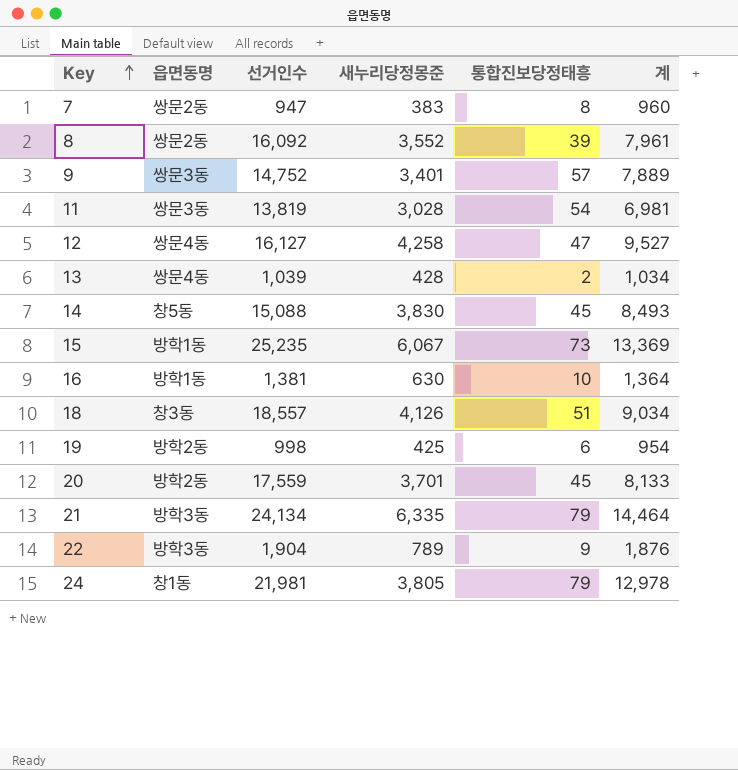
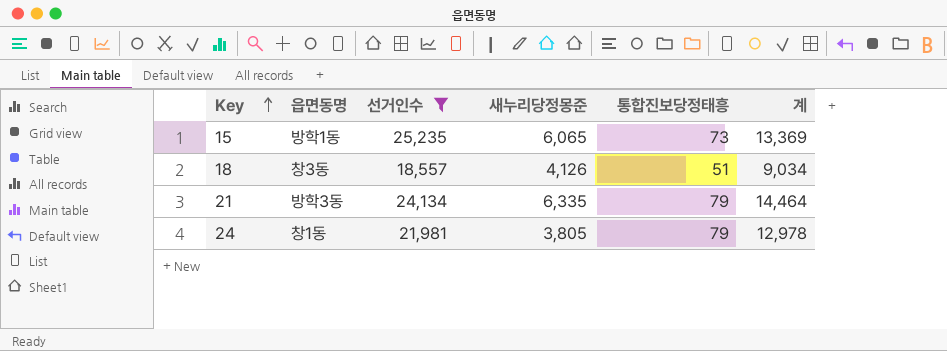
filter: none -> 선거인수 >= 18,557
15 | 새누리당정몽준: 6,067 -> 6,065

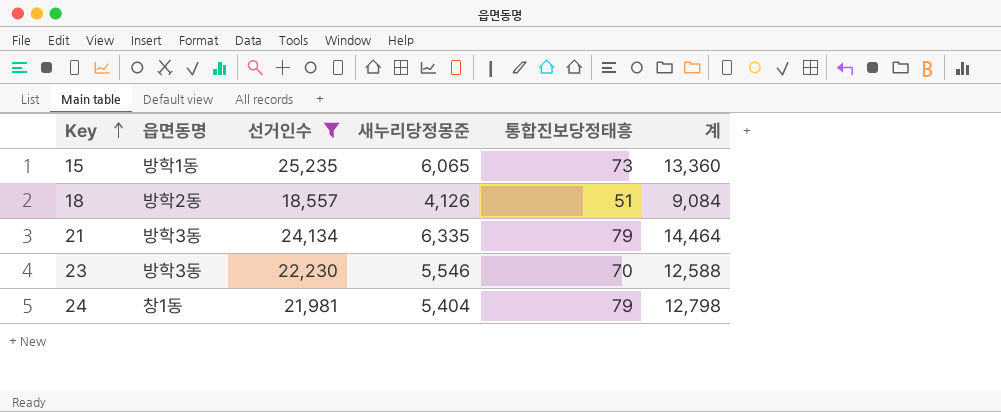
15 | 계: 13,369 -> 13,360
18 | 읍면동명: 창3동 -> 방학2동
18 | 계: 9,034 -> 9,084
row 23: none -> 방학3동 | 22,230 | 5,546 | 70 | 12,588
24 | 새누리당정몽준: 3,805 -> 5,404
24 | 계: 12,978 -> 12,798

